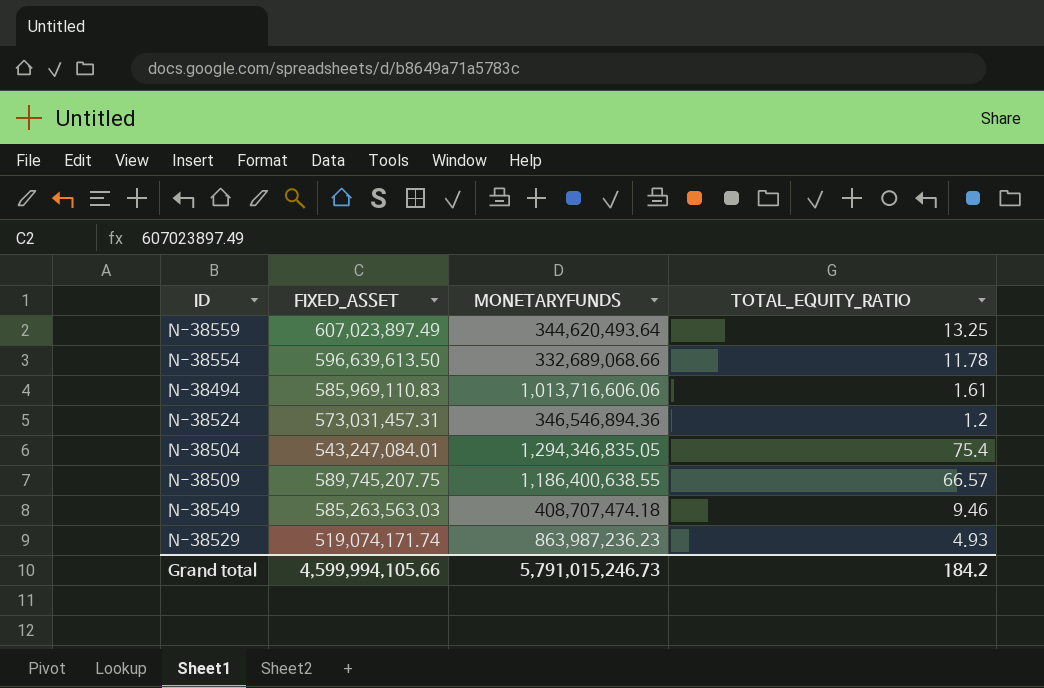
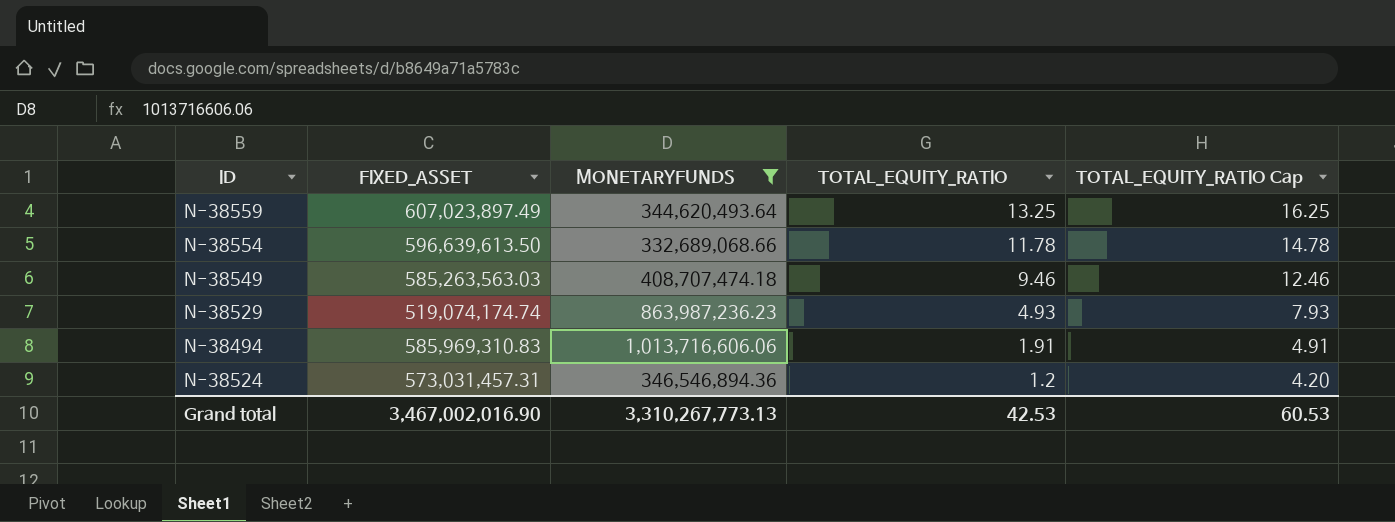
filter: none -> MONETARYFUNDS <= 1,013,716,606.06
row order: none -> TOTAL_EQUITY_RATIO descending
column TOTAL_EQUITY_RATIO Cap | formula: none -> [TOTAL_EQUITY_RATIO] + 3
N-38529 | FIXED_ASSET: 519,074,171.74 -> 519,074,174.74
N-38494 | FIXED_ASSET: 585,969,110.83 -> 585,969,310.83
N-38494 | TOTAL_EQUITY_RATIO: 1.61 -> 1.91
Grand total | FIXED_ASSET: 4,599,994,105.66 -> 3,467,002,016.90
Grand total | MONETARYFUNDS: 5,791,015,246.73 -> 3,310,267,773.13
Grand total | TOTAL_EQUITY_RATIO: 184.2 -> 42.53

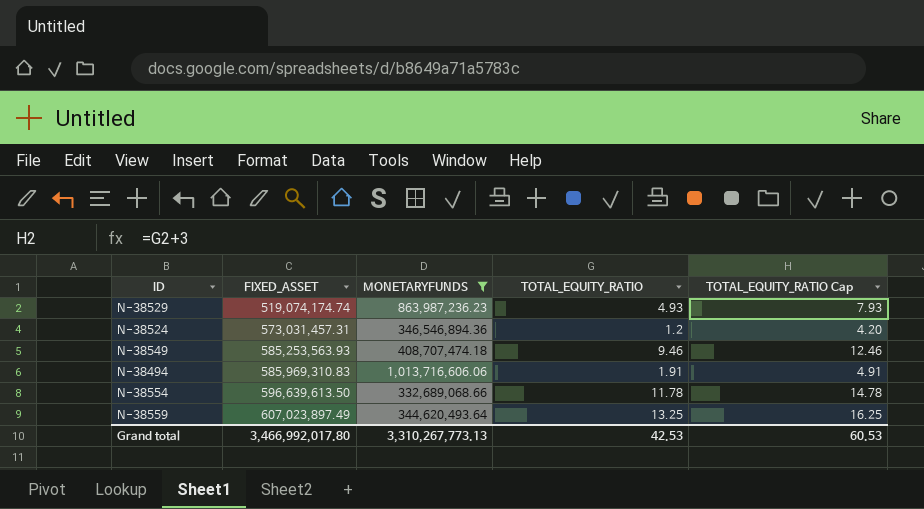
row order: TOTAL_EQUITY_RATIO descending -> FIXED_ASSET ascending
N-38549 | FIXED_ASSET: 585,263,563.03 -> 585,253,563.93
Grand total | FIXED_ASSET: 3,467,002,016.90 -> 3,466,992,017.80

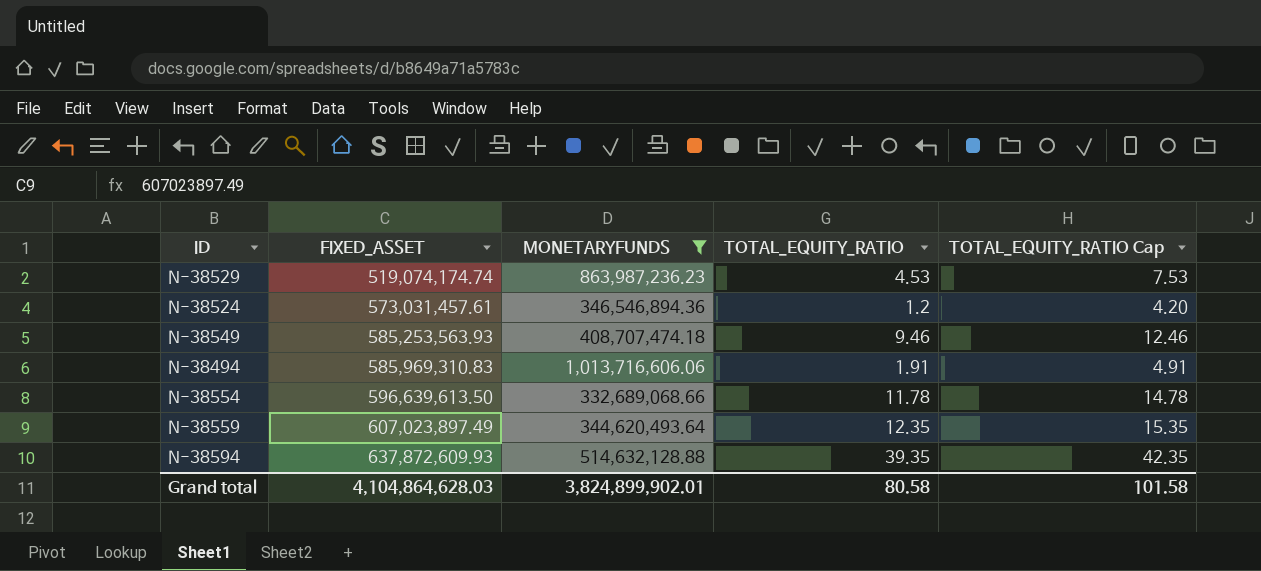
N-38529 | TOTAL_EQUITY_RATIO: 4.93 -> 4.53
N-38529 | TOTAL_EQUITY_RATIO Cap: 7.93 -> 7.53
N-38524 | FIXED_ASSET: 573,031,457.31 -> 573,031,457.61
N-38559 | TOTAL_EQUITY_RATIO: 13.25 -> 12.35
N-38559 | TOTAL_EQUITY_RATIO Cap: 16.25 -> 15.35
row N-38594: none -> 637,872,609.93 | 514,632,128.88 | 39.35 | 42.35
Grand total | FIXED_ASSET: 3,466,992,017.80 -> 4,104,864,628.03
Grand total | MONETARYFUNDS: 3,310,267,773.13 -> 3,824,899,902.01
Grand total | TOTAL_EQUITY_RATIO: 42.53 -> 80.58
Grand total | TOTAL_EQUITY_RATIO Cap: 60.53 -> 101.58

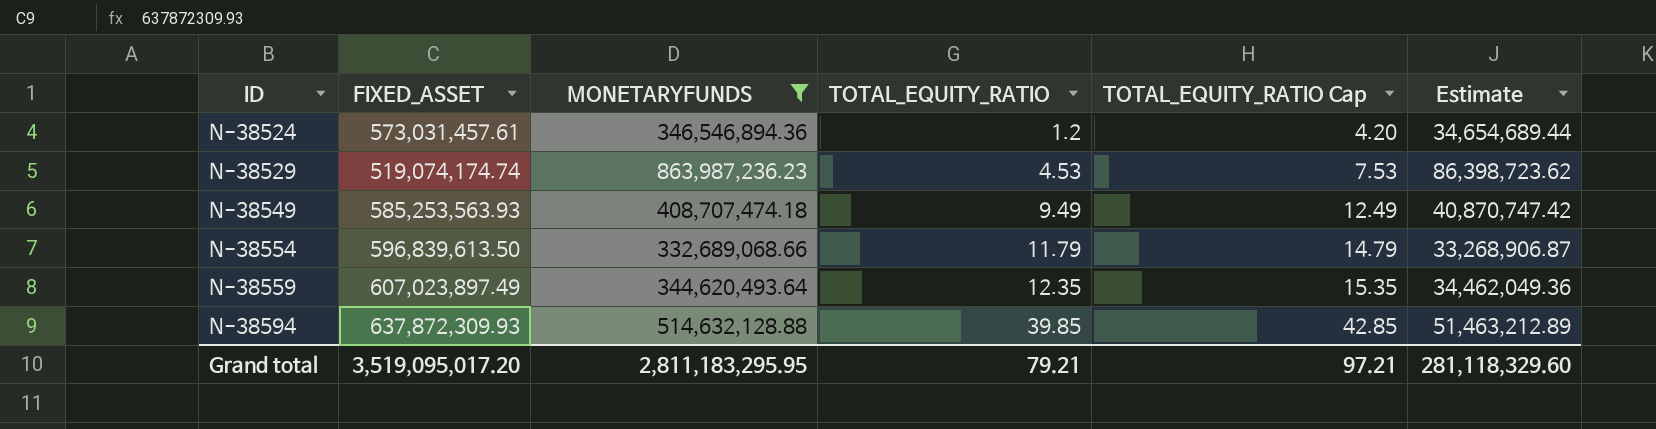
row order: FIXED_ASSET ascending -> ID ascending
column Estimate | formula: none -> [MONETARYFUNDS] * 0.1
row N-38494: 585,969,310.83 | 1,013,716,606.06 | 1.91 | 4.91 -> none
N-38549 | TOTAL_EQUITY_RATIO: 9.46 -> 9.49
N-38549 | TOTAL_EQUITY_RATIO Cap: 12.46 -> 12.49
N-38554 | FIXED_ASSET: 596,639,613.50 -> 596,839,613.50
N-38554 | TOTAL_EQUITY_RATIO: 11.78 -> 11.79
N-38554 | TOTAL_EQUITY_RATIO Cap: 14.78 -> 14.79
N-38594 | FIXED_ASSET: 637,872,609.93 -> 637,872,309.93
N-38594 | TOTAL_EQUITY_RATIO: 39.35 -> 39.85
N-38594 | TOTAL_EQUITY_RATIO Cap: 42.35 -> 42.85
Grand total | FIXED_ASSET: 4,104,864,628.03 -> 3,519,095,017.20
Grand total | MONETARYFUNDS: 3,824,899,902.01 -> 2,811,183,295.95
Grand total | TOTAL_EQUITY_RATIO: 80.58 -> 79.21
Grand total | TOTAL_EQUITY_RATIO Cap: 101.58 -> 97.21

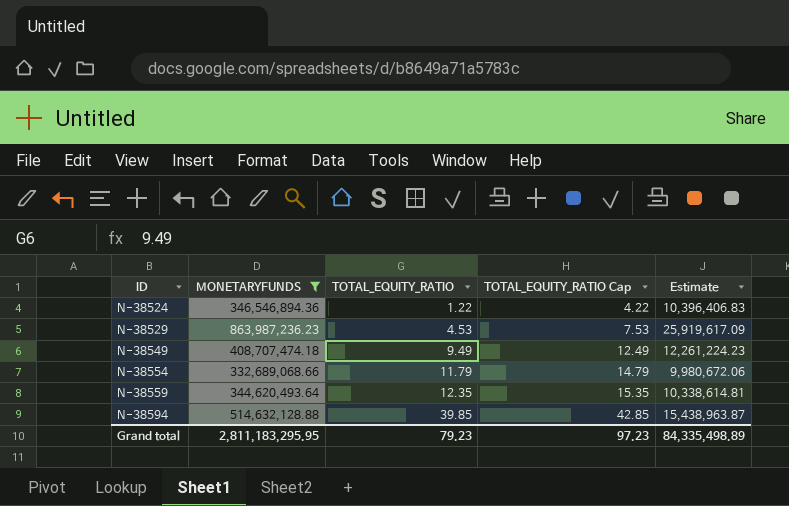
column FIXED_ASSET | position: 2 -> none
column Estimate | formula: [MONETARYFUNDS] * 0.1 -> [MONETARYFUNDS] * 0.03
N-38524 | TOTAL_EQUITY_RATIO: 1.2 -> 1.22
N-38524 | TOTAL_EQUITY_RATIO Cap: 4.20 -> 4.22
Grand total | TOTAL_EQUITY_RATIO: 79.21 -> 79.23
Grand total | TOTAL_EQUITY_RATIO Cap: 97.21 -> 97.23
Grand total | Estimate: 281,118,329.60 -> 84,335,498.89

